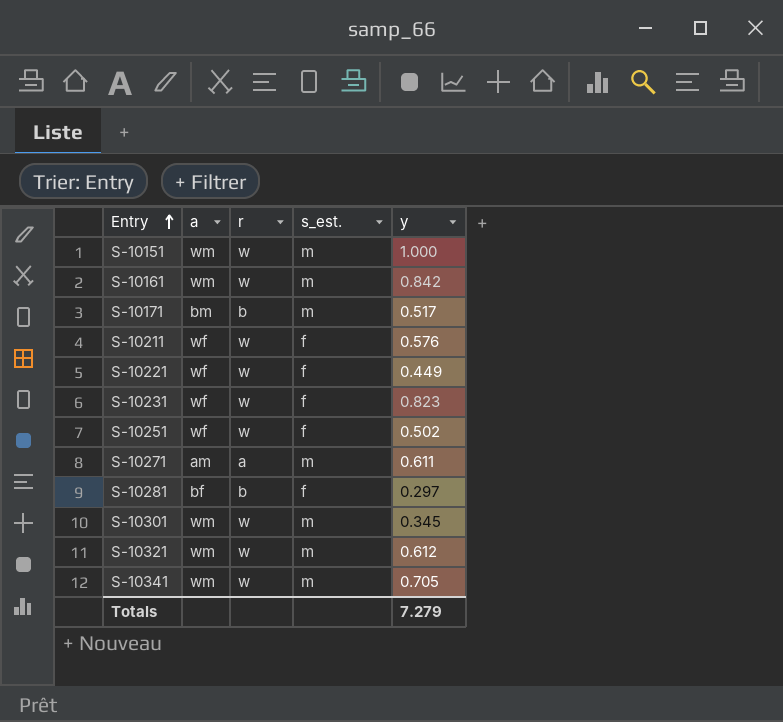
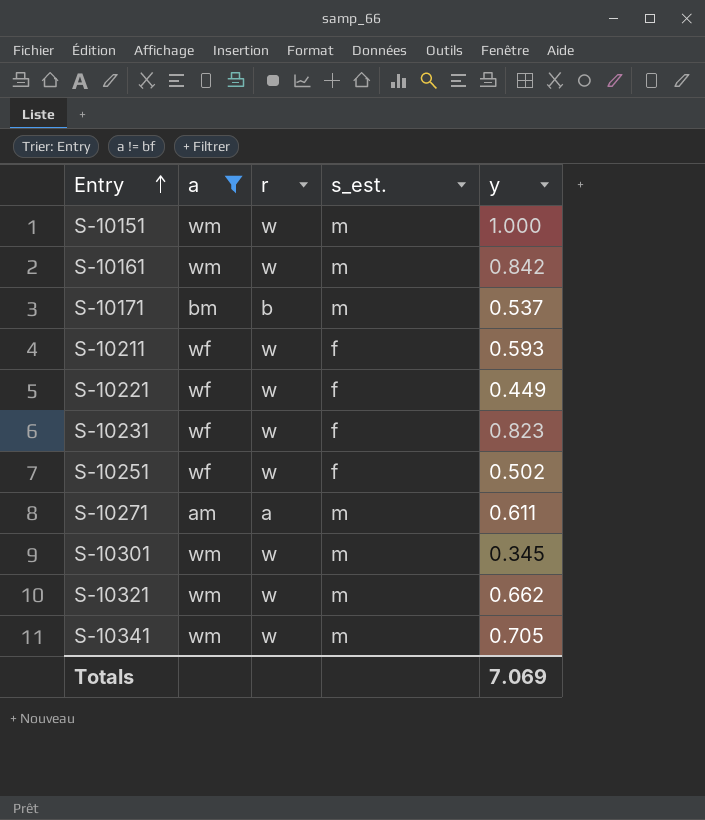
filter: none -> a != bf
S-10171 | y: 0.517 -> 0.537
S-10211 | y: 0.576 -> 0.593
S-10321 | y: 0.612 -> 0.662
Totals | y: 7.279 -> 7.069

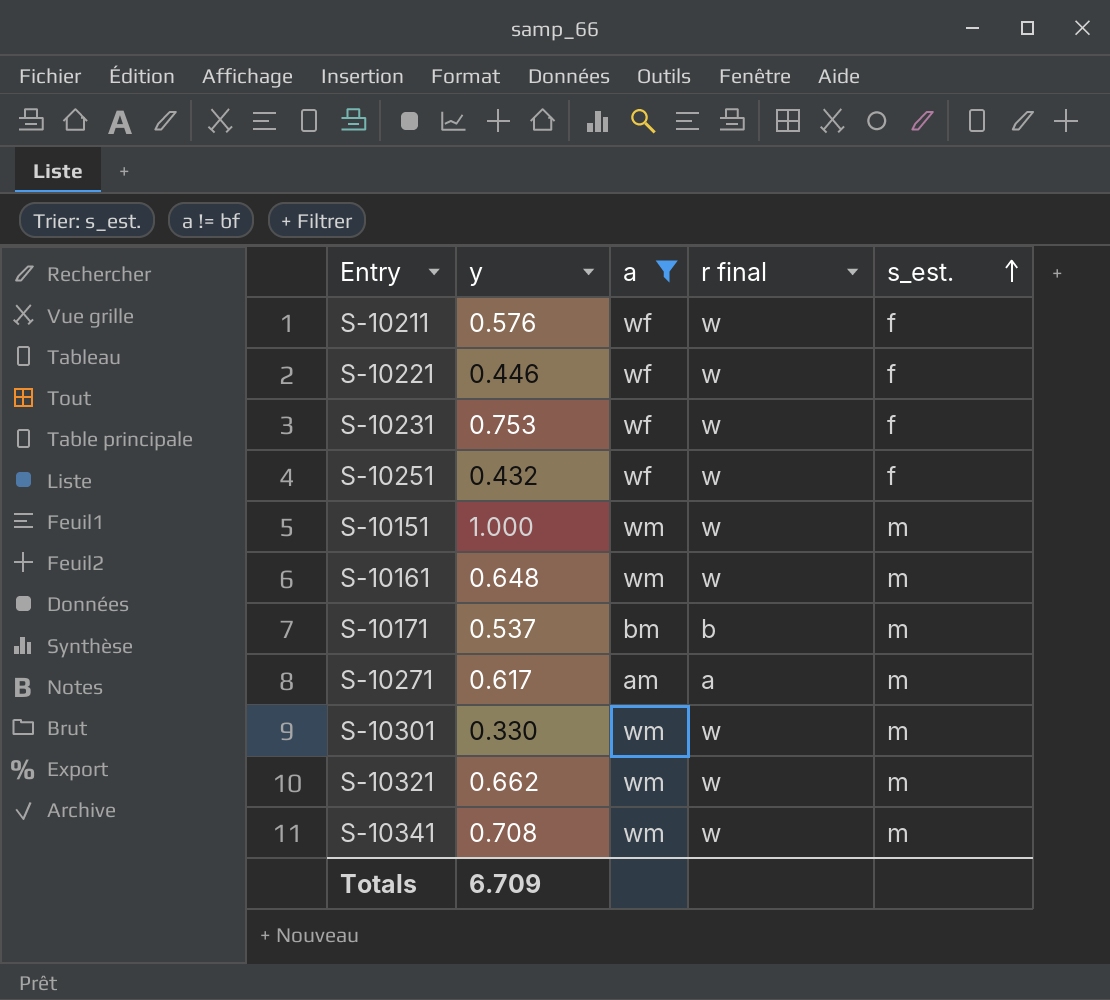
row order: Entry ascending -> s_est. ascending
column y | position: 5 -> 2
column name: r -> r final
S-10211 | y: 0.593 -> 0.576
S-10221 | y: 0.449 -> 0.446
S-10231 | y: 0.823 -> 0.753
S-10251 | y: 0.502 -> 0.432
S-10161 | y: 0.842 -> 0.648
S-10271 | y: 0.611 -> 0.617
S-10301 | y: 0.345 -> 0.330
S-10341 | y: 0.705 -> 0.708
Totals | y: 7.069 -> 6.709

